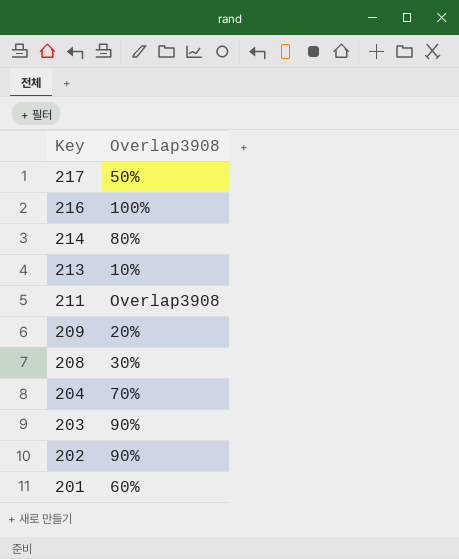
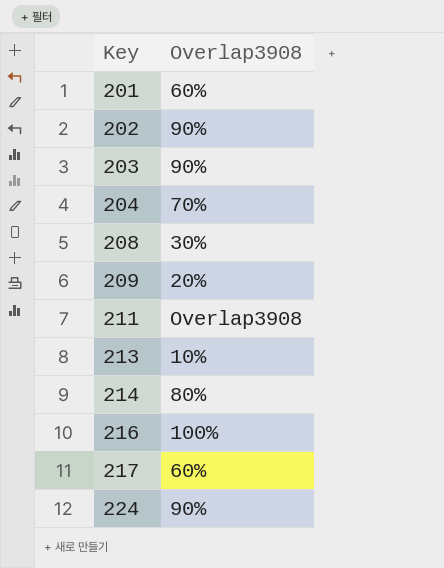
row order: Key descending -> Key ascending
217 | Overlap3908: 50% -> 60%
row 224: none -> 90%

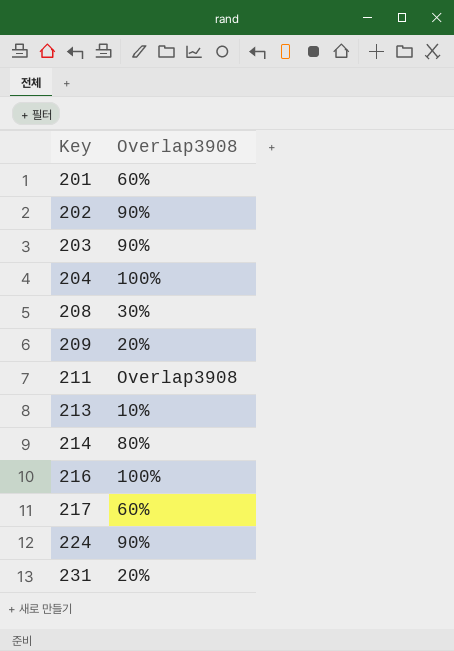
204 | Overlap3908: 70% -> 100%
row 231: none -> 20%

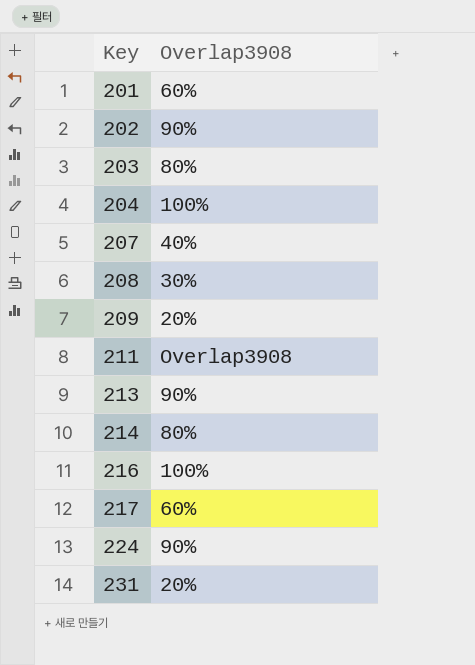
203 | Overlap3908: 90% -> 80%
row 207: none -> 40%
213 | Overlap3908: 10% -> 90%

